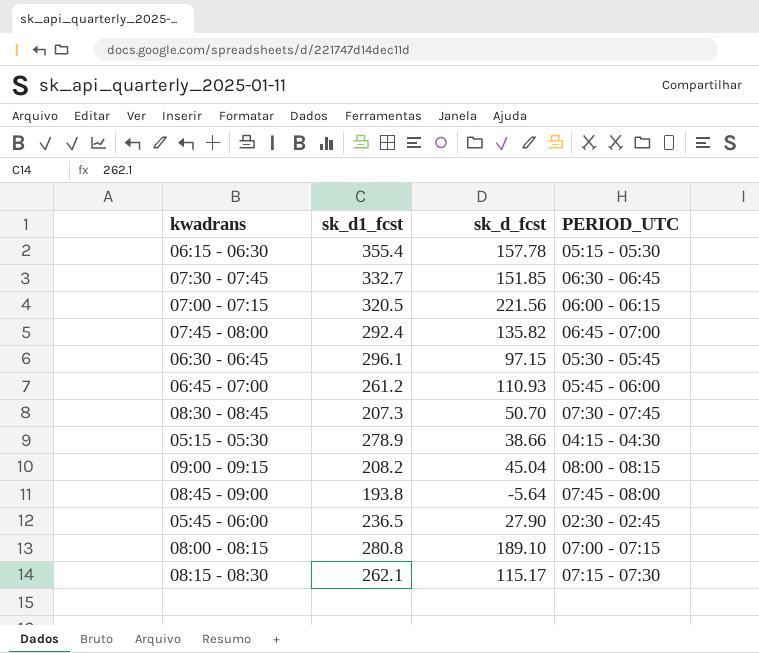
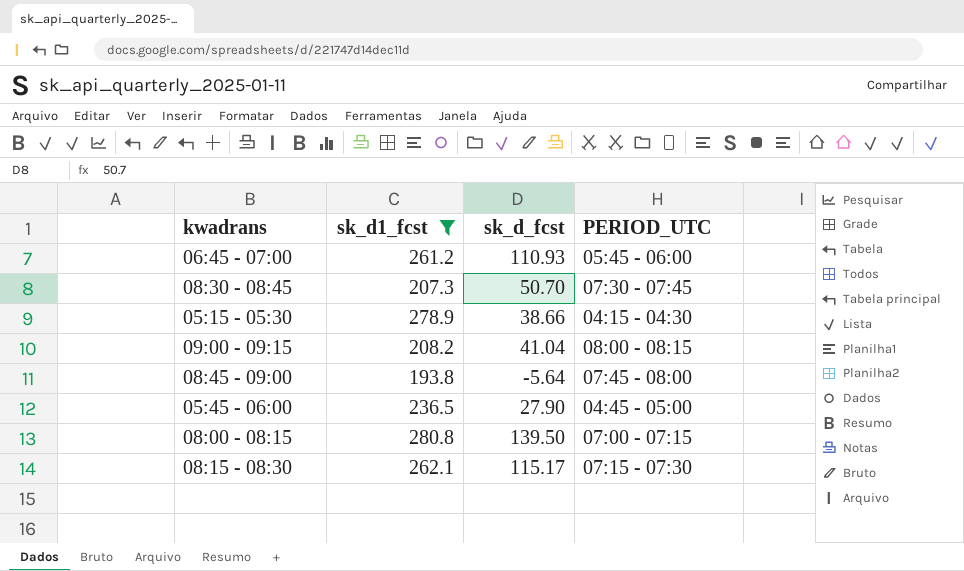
filter: none -> sk_d1_fcst <= 280.8
09:00 - 09:15 | sk_d_fcst: 45.04 -> 41.04
05:45 - 06:00 | PERIOD_UTC: 02:30 - 02:45 -> 04:45 - 05:00
08:00 - 08:15 | sk_d_fcst: 189.10 -> 139.50

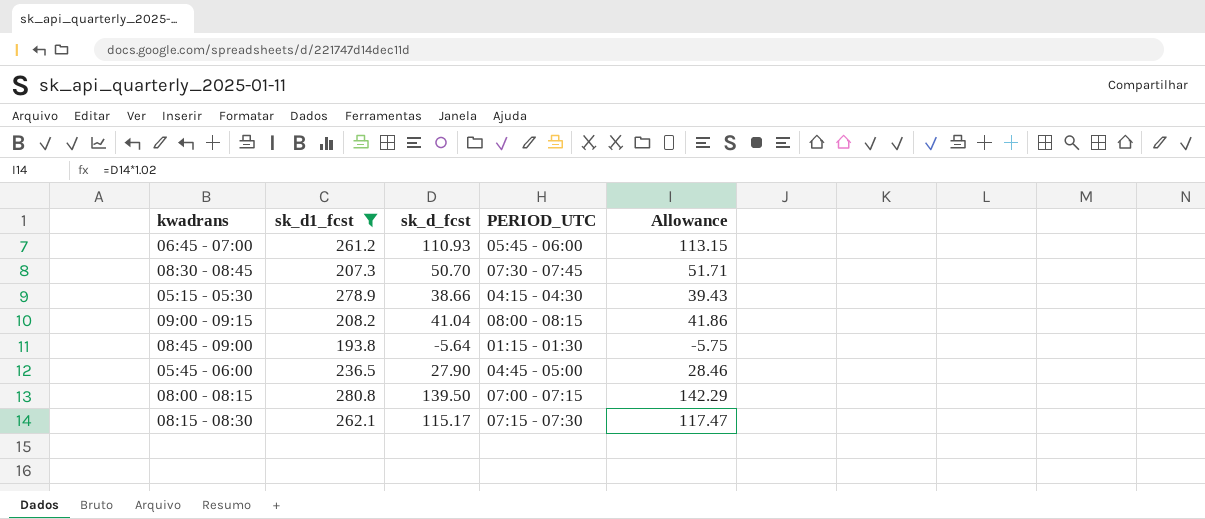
column Allowance | formula: none -> [sk_d_fcst] * 1.02
08:45 - 09:00 | PERIOD_UTC: 07:45 - 08:00 -> 01:15 - 01:30

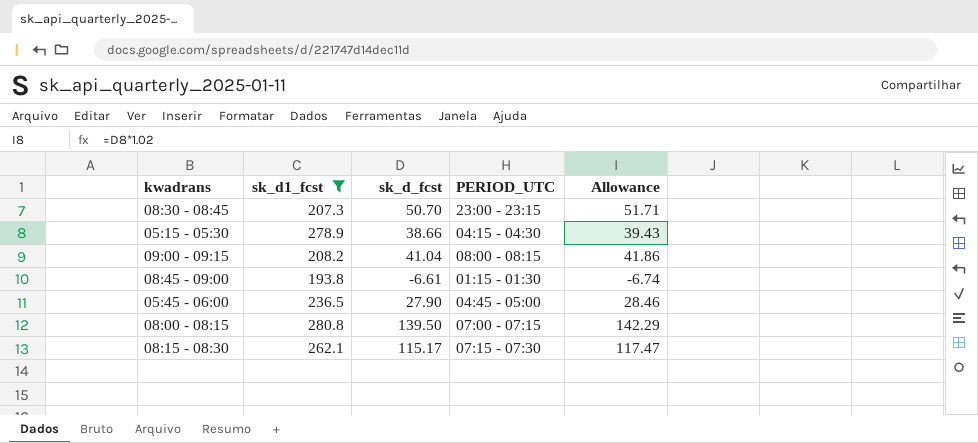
row 06:45 - 07:00: 261.2 | 110.93 | 05:45 - 06:00 | 113.15 -> none
08:30 - 08:45 | PERIOD_UTC: 07:30 - 07:45 -> 23:00 - 23:15
08:45 - 09:00 | sk_d_fcst: -5.64 -> -6.61
08:45 - 09:00 | Allowance: -5.75 -> -6.74

